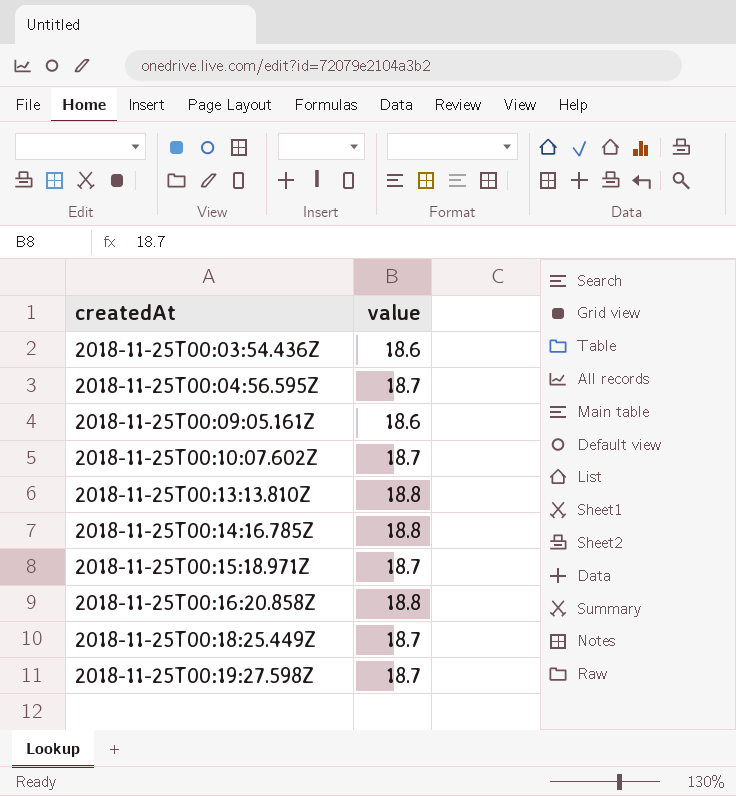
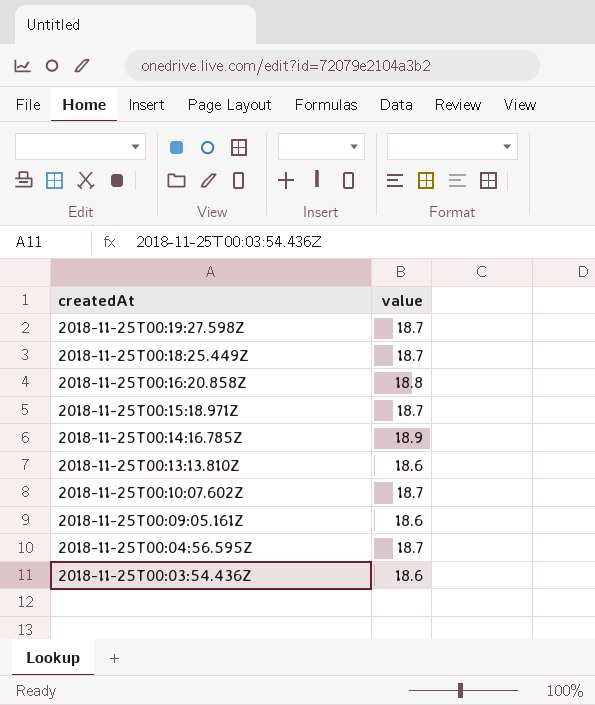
row order: createdAt ascending -> createdAt descending
2018-11-25T00:14:16.785Z | value: 18.8 -> 18.9
2018-11-25T00:13:13.810Z | value: 18.8 -> 18.6

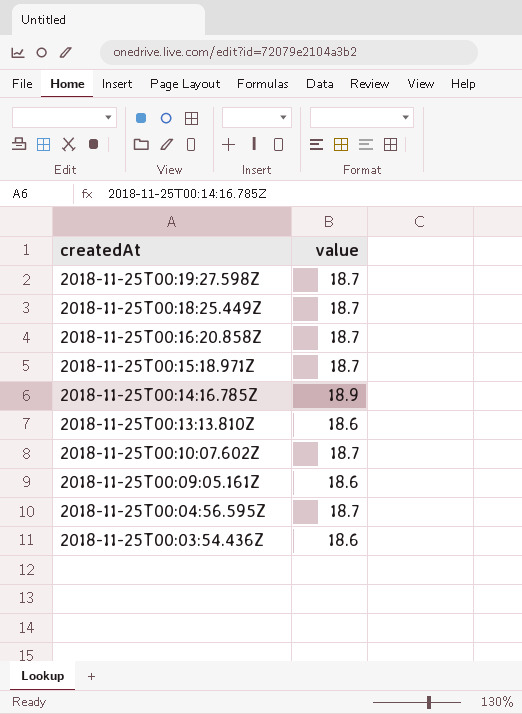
2018-11-25T00:16:20.858Z | value: 18.8 -> 18.7

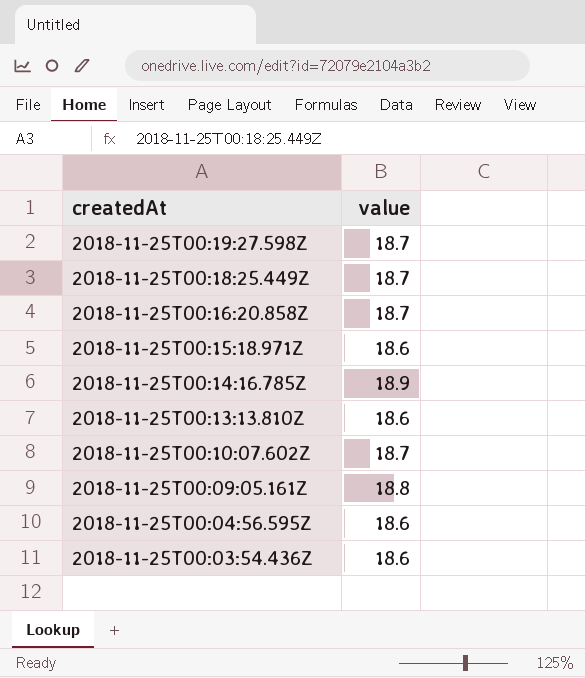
2018-11-25T00:15:18.971Z | value: 18.7 -> 18.6
2018-11-25T00:09:05.161Z | value: 18.6 -> 18.8
2018-11-25T00:04:56.595Z | value: 18.7 -> 18.6

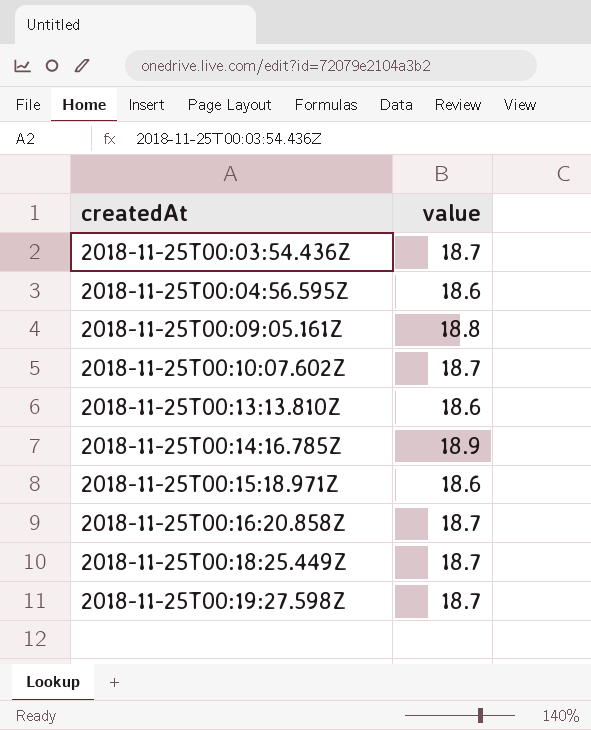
row order: createdAt descending -> createdAt ascending
2018-11-25T00:03:54.436Z | value: 18.6 -> 18.7

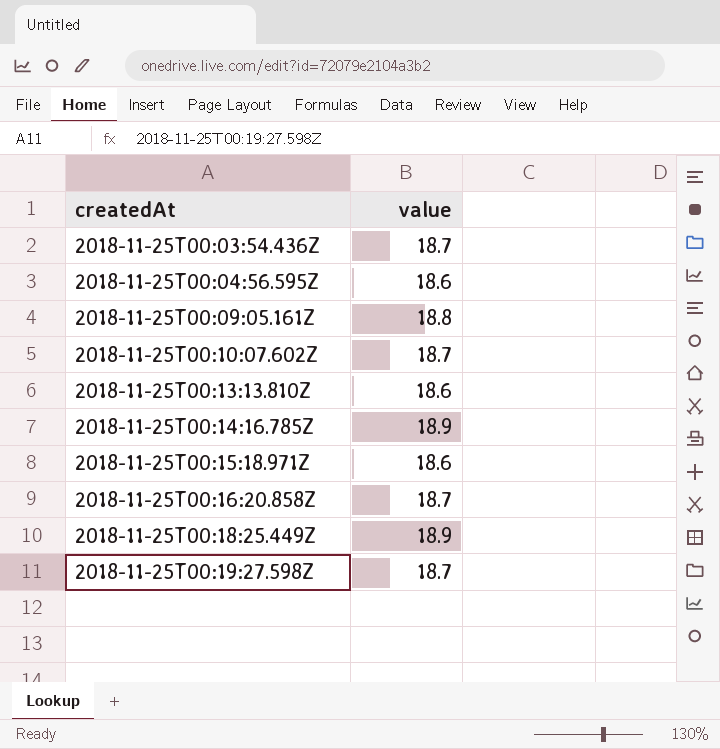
2018-11-25T00:18:25.449Z | value: 18.7 -> 18.9

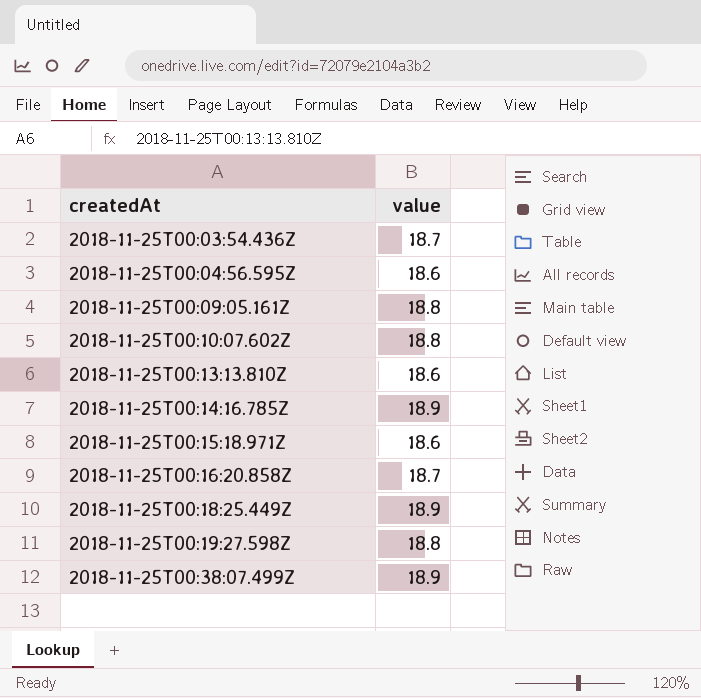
2018-11-25T00:10:07.602Z | value: 18.7 -> 18.8
2018-11-25T00:19:27.598Z | value: 18.7 -> 18.8
row 2018-11-25T00:38:07.499Z: none -> 18.9

